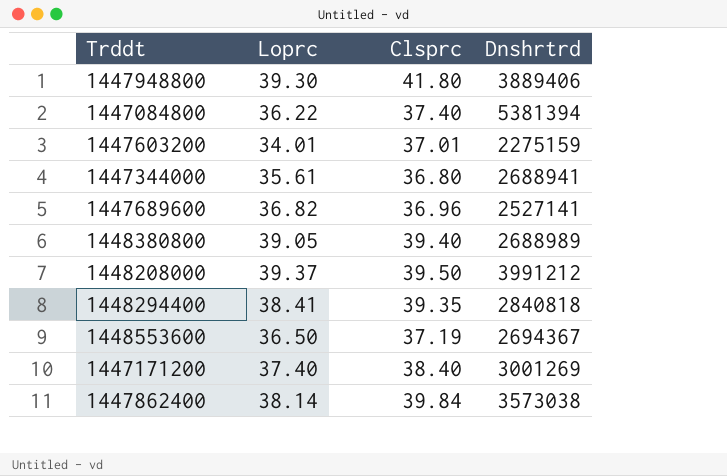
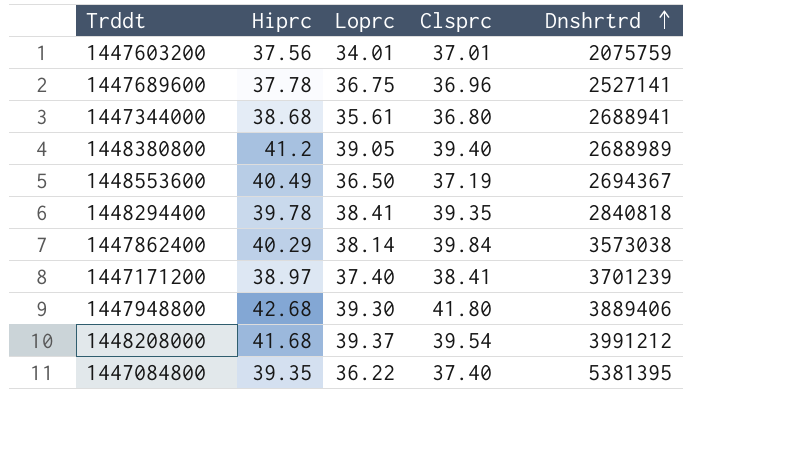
row order: none -> Dnshrtrd ascending
column Hiprc | position: none -> 2
1447603200 | Dnshrtrd: 2275159 -> 2075759
1447689600 | Loprc: 36.82 -> 36.75
1447171200 | Clsprc: 38.40 -> 38.41
1447171200 | Dnshrtrd: 3001269 -> 3701239
1448208000 | Clsprc: 39.50 -> 39.54
1447084800 | Dnshrtrd: 5381394 -> 5381395

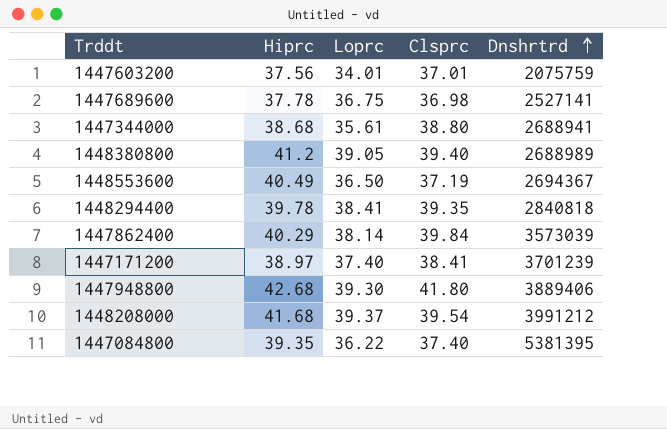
1447689600 | Clsprc: 36.96 -> 36.98
1447344000 | Clsprc: 36.80 -> 38.80
1447862400 | Dnshrtrd: 3573038 -> 3573039

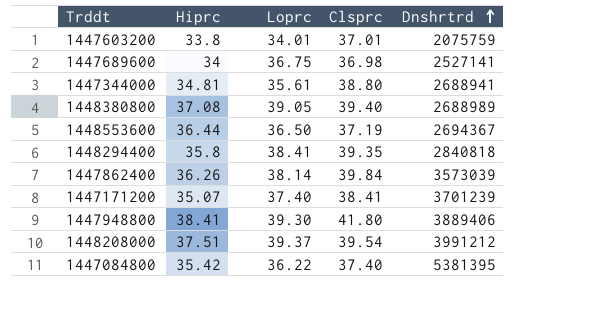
1447603200 | Hiprc: 37.56 -> 33.8
1447689600 | Hiprc: 37.78 -> 34
1447344000 | Hiprc: 38.68 -> 34.81
1448380800 | Hiprc: 41.2 -> 37.08
1448553600 | Hiprc: 40.49 -> 36.44
1448294400 | Hiprc: 39.78 -> 35.8
1447862400 | Hiprc: 40.29 -> 36.26
1447171200 | Hiprc: 38.97 -> 35.07
1447948800 | Hiprc: 42.68 -> 38.41
1448208000 | Hiprc: 41.68 -> 37.51
1447084800 | Hiprc: 39.35 -> 35.42

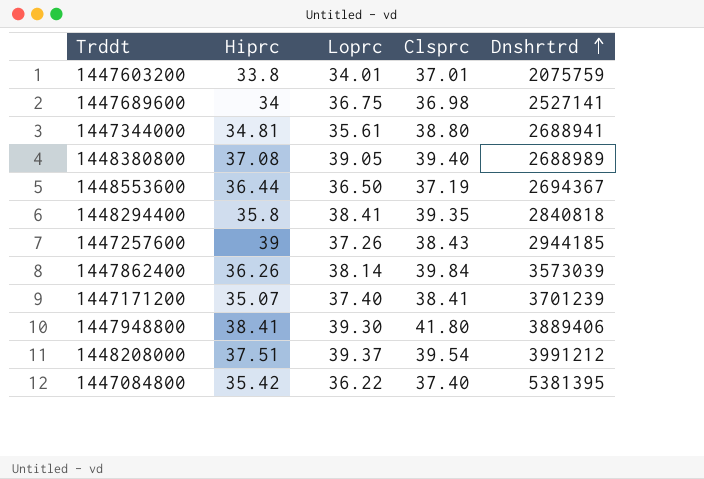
row 1447257600: none -> 39 | 37.26 | 38.43 | 2944185

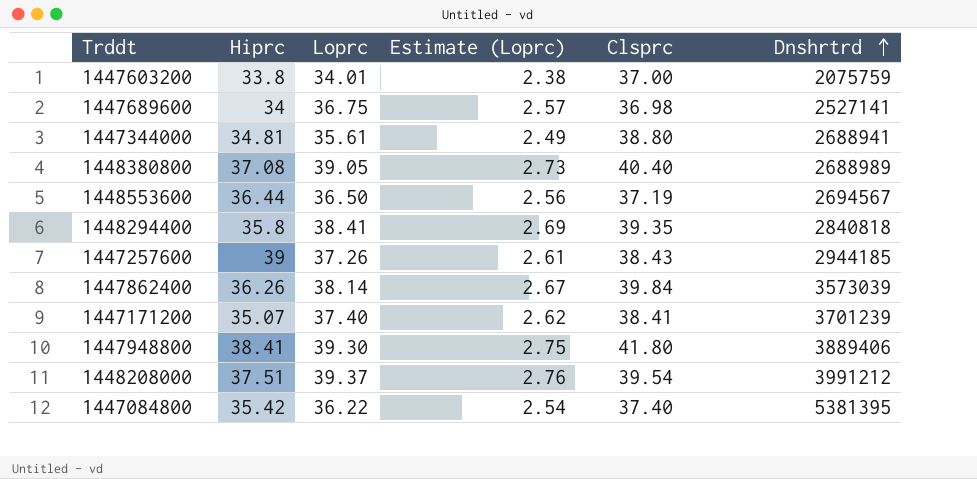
column Estimate (Loprc) | formula: none -> [Loprc] * 0.07
1447603200 | Clsprc: 37.01 -> 37.00
1448380800 | Clsprc: 39.40 -> 40.40
1448553600 | Dnshrtrd: 2694367 -> 2694567

